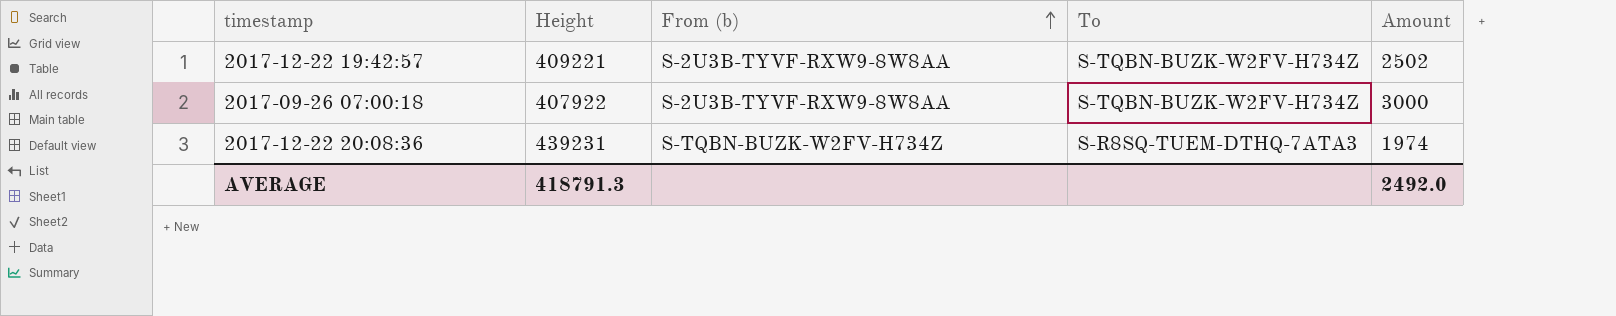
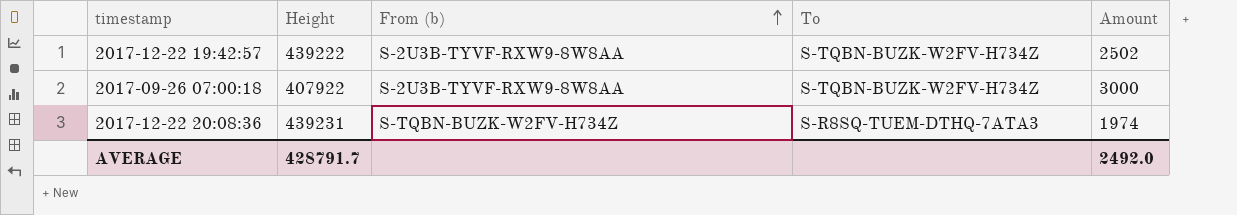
2017-12-22 19:42:57 | Height: 409221 -> 439222
AVERAGE | Height: 418791.3 -> 428791.7

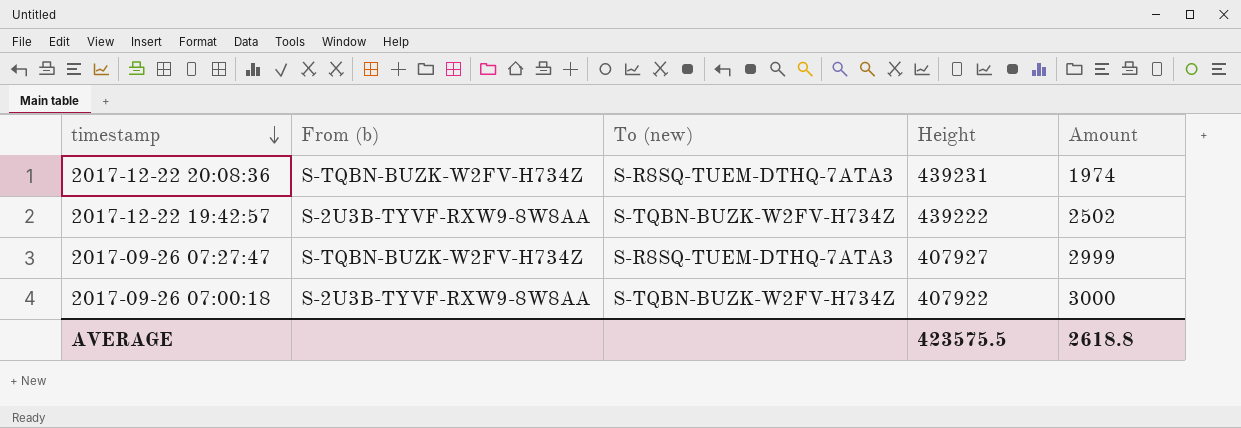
row order: From (b) ascending -> timestamp descending
column name: To -> To (new)
column Height | position: 2 -> 4
row 2017-09-26 07:27:47: none -> S-TQBN-BUZK-W2FV-H734Z | S-R8SQ-TUEM-DTHQ-7ATA3 | 407927 | 2999
AVERAGE | Height: 428791.7 -> 423575.5
AVERAGE | Amount: 2492.0 -> 2618.8

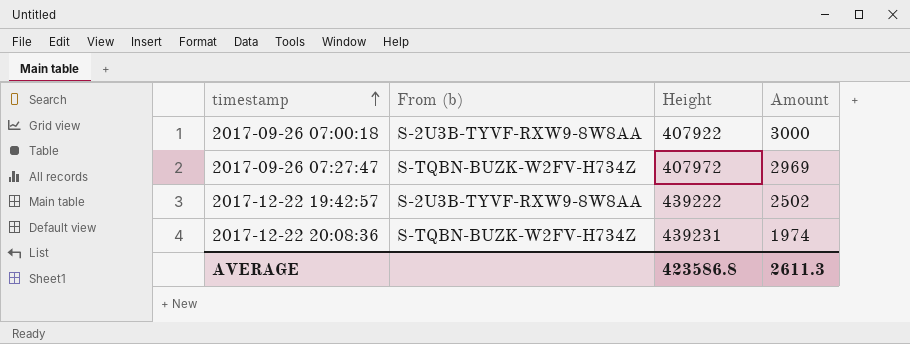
row order: timestamp descending -> timestamp ascending
column To (new) | position: 3 -> none
2017-09-26 07:27:47 | Height: 407927 -> 407972
2017-09-26 07:27:47 | Amount: 2999 -> 2969
AVERAGE | Height: 423575.5 -> 423586.8
AVERAGE | Amount: 2618.8 -> 2611.3

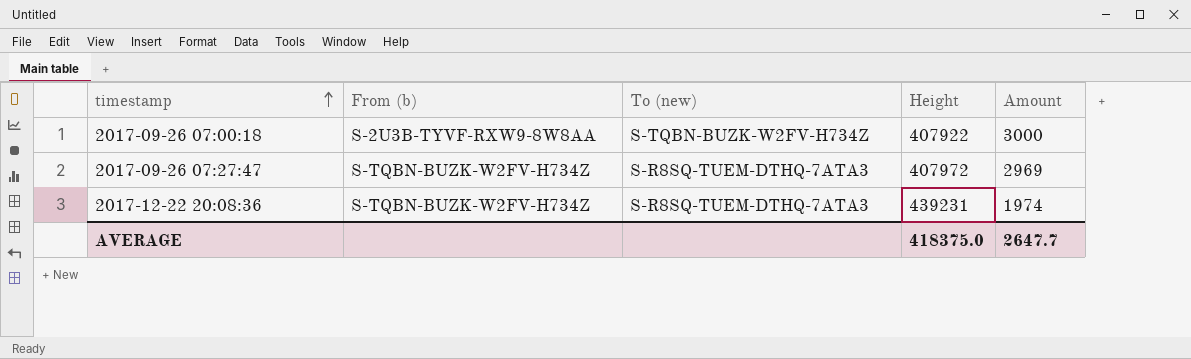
column To (new) | position: none -> 3
row 2017-12-22 19:42:57: S-2U3B-TYVF-RXW9-8W8AA | 439222 | 2502 -> none
AVERAGE | Height: 423586.8 -> 418375.0
AVERAGE | Amount: 2611.3 -> 2647.7

